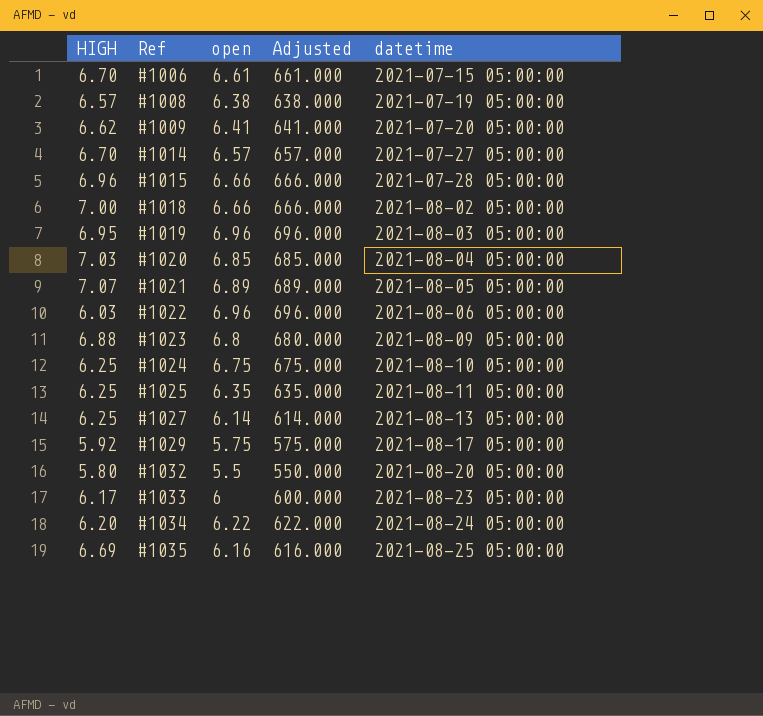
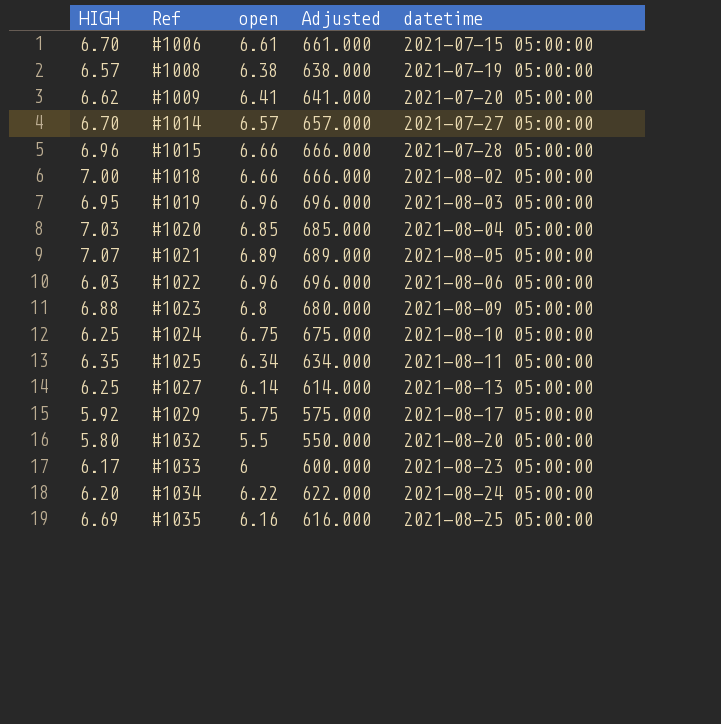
#1025 | HIGH: 6.25 -> 6.35
#1025 | open: 6.35 -> 6.34
#1025 | Adjusted: 635.000 -> 634.000

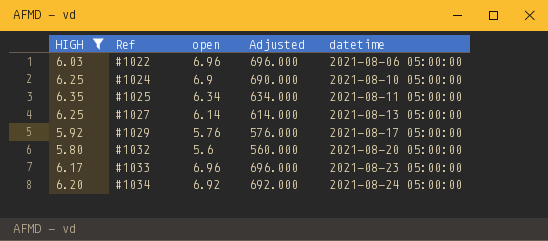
filter: none -> HIGH <= 6.35
#1024 | open: 6.75 -> 6.9
#1024 | Adjusted: 675.000 -> 690.000
#1029 | open: 5.75 -> 5.76
#1029 | Adjusted: 575.000 -> 576.000
#1032 | open: 5.5 -> 5.6
#1032 | Adjusted: 550.000 -> 560.000
#1033 | open: 6 -> 6.96
#1033 | Adjusted: 600.000 -> 696.000
#1034 | open: 6.22 -> 6.92
#1034 | Adjusted: 622.000 -> 692.000

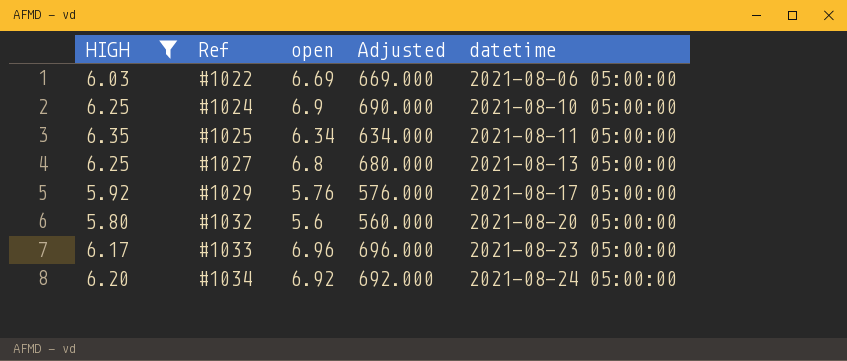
#1022 | open: 6.96 -> 6.69
#1022 | Adjusted: 696.000 -> 669.000
#1027 | open: 6.14 -> 6.8
#1027 | Adjusted: 614.000 -> 680.000

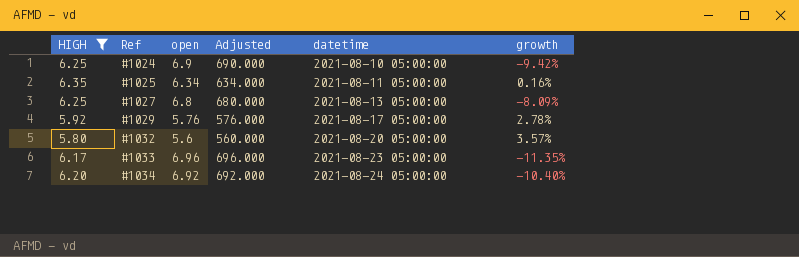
column growth | formula: none -> ([HIGH] - [open]) / [open]
row #1022: 6.03 | 6.69 | 669.000 | 2021-08-06 05:00:00 -> none

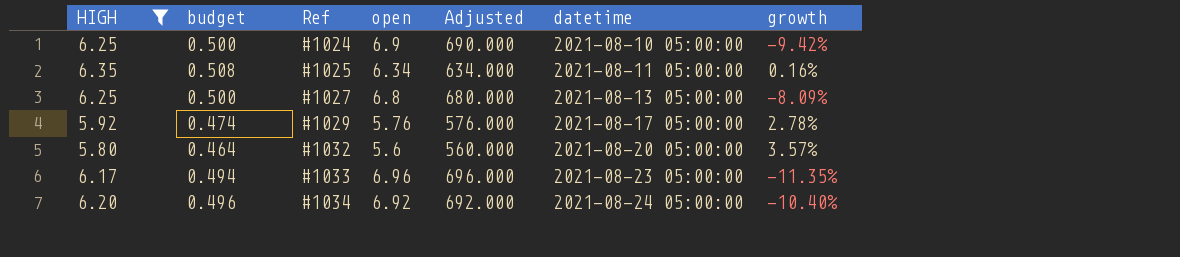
column budget | formula: none -> [HIGH] * 0.08

